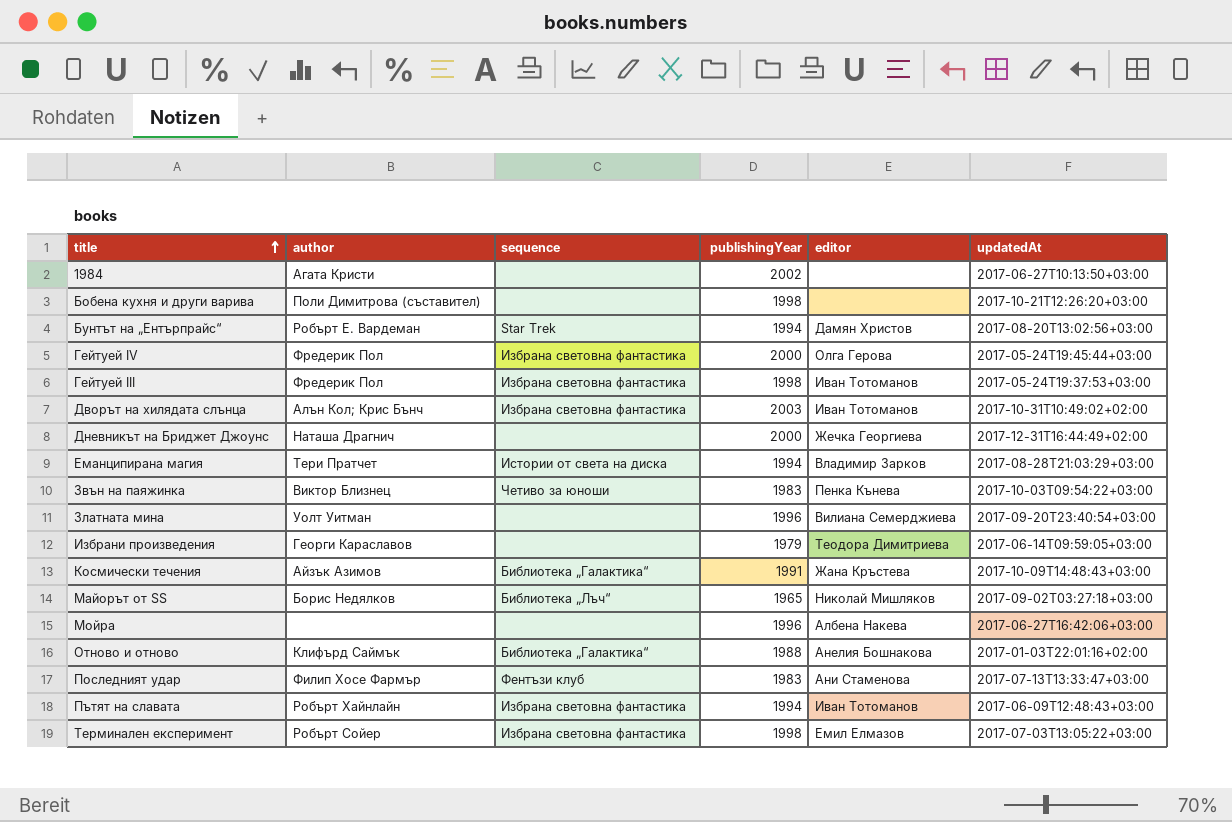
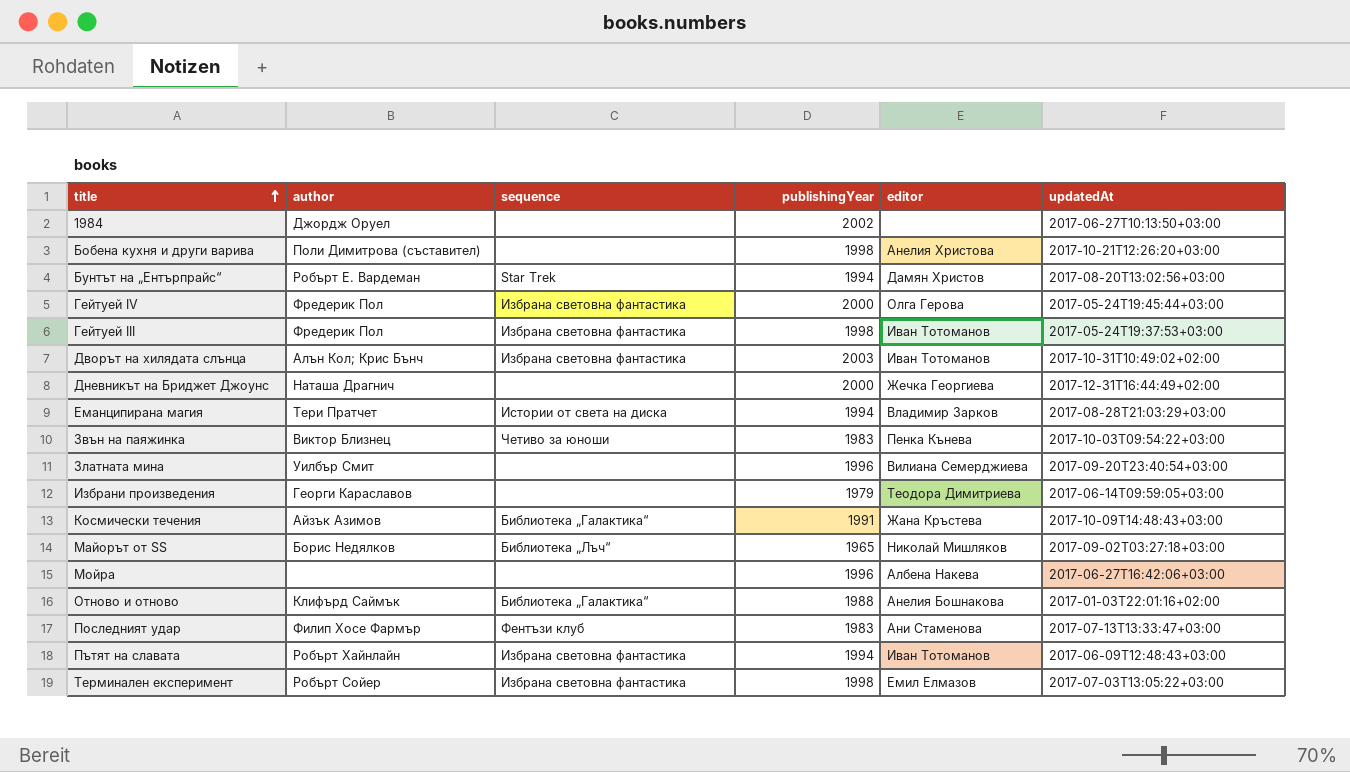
1984 | author: Агата Кристи -> Джордж Оруел
Бобена кухня и други варива | editor: none -> Анелия Христова
Златната мина | author: Уолт Уитман -> Уилбър Смит

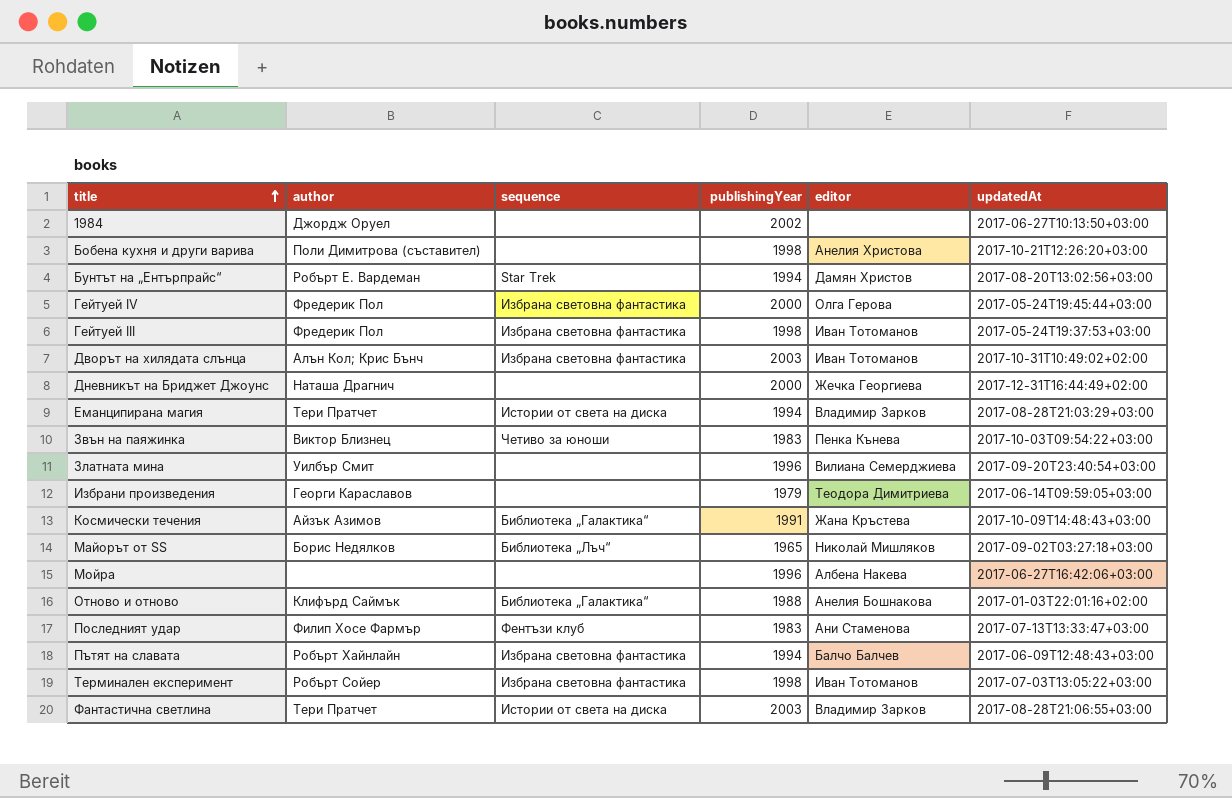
Пътят на славата | editor: Иван Тотоманов -> Балчо Балчев
Терминален експеримент | editor: Емил Елмазов -> Иван Тотоманов
row Фантастична светлина: none -> Тери Пратчет | Истории от света на диска | 2003 | Владимир Зарков | 2017-08-28T21:06:55+03:00

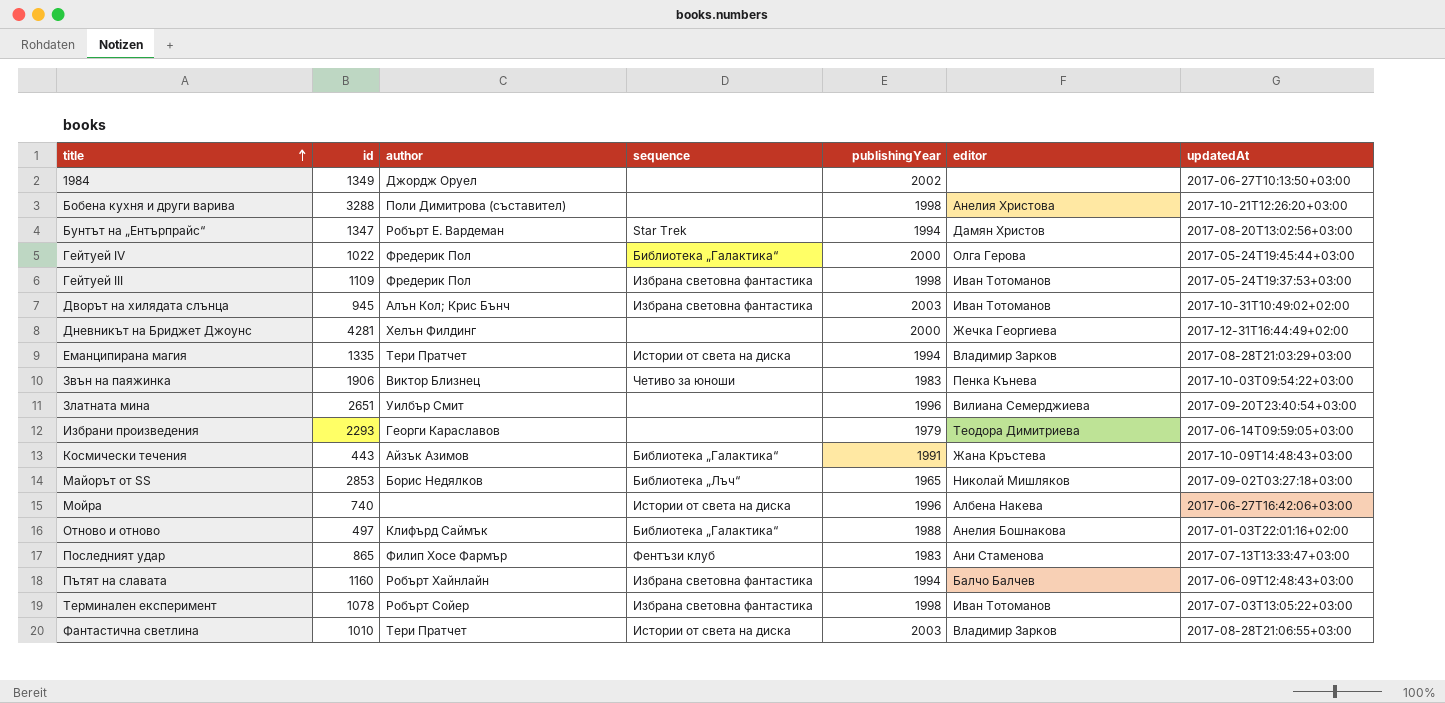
column id | position: none -> 2
Гейтуей IV | sequence: Избрана световна фантастика -> Библиотека „Галактика“
Дневникът на Бриджет Джоунс | author: Наташа Драгнич -> Хелън Филдинг
Мойра | sequence: none -> Истории от света на диска

